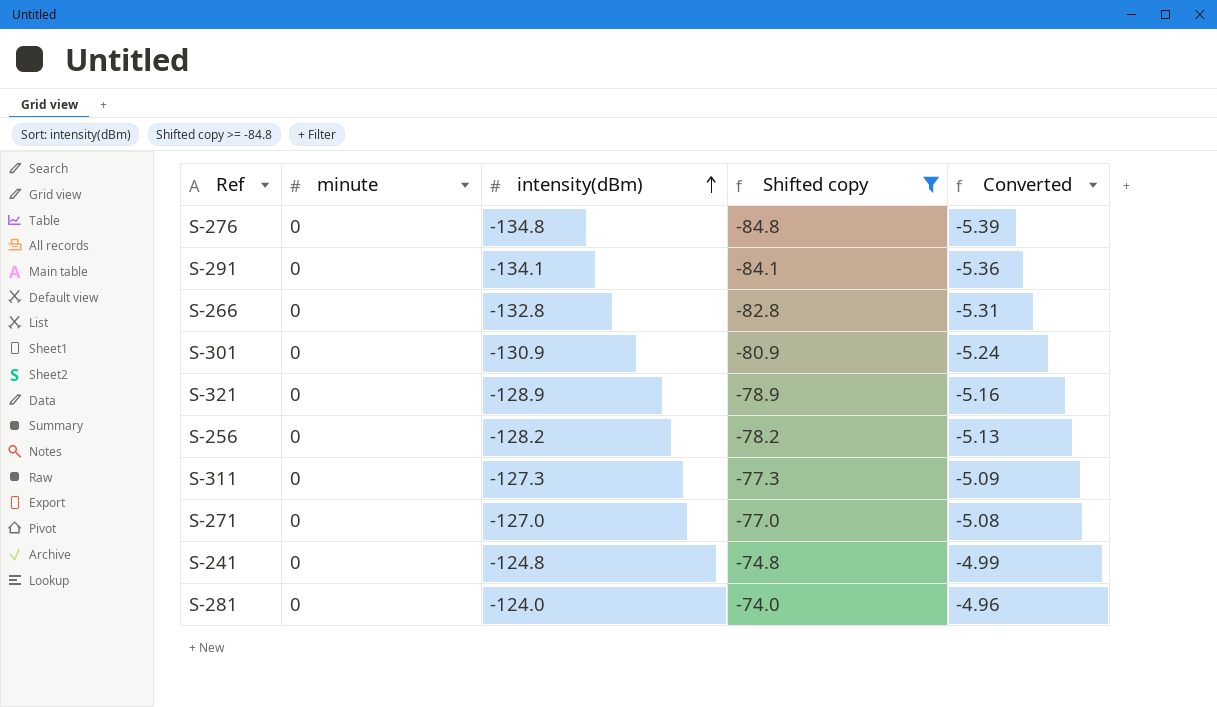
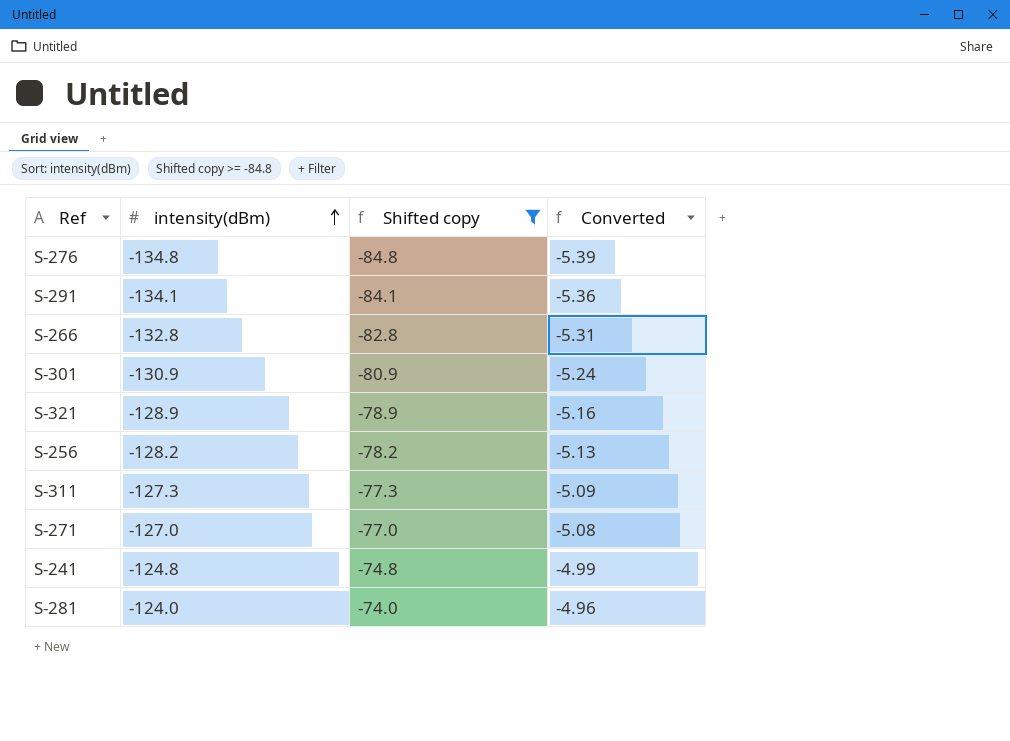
column minute | position: 2 -> none

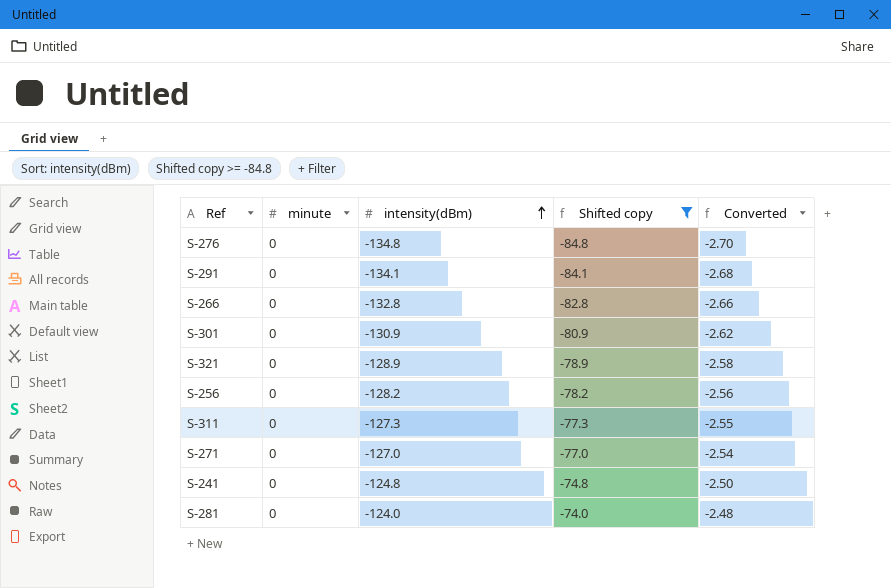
column minute | position: none -> 2
column Converted | formula: [intensity(dBm)] * 0.04 -> [intensity(dBm)] * 0.02

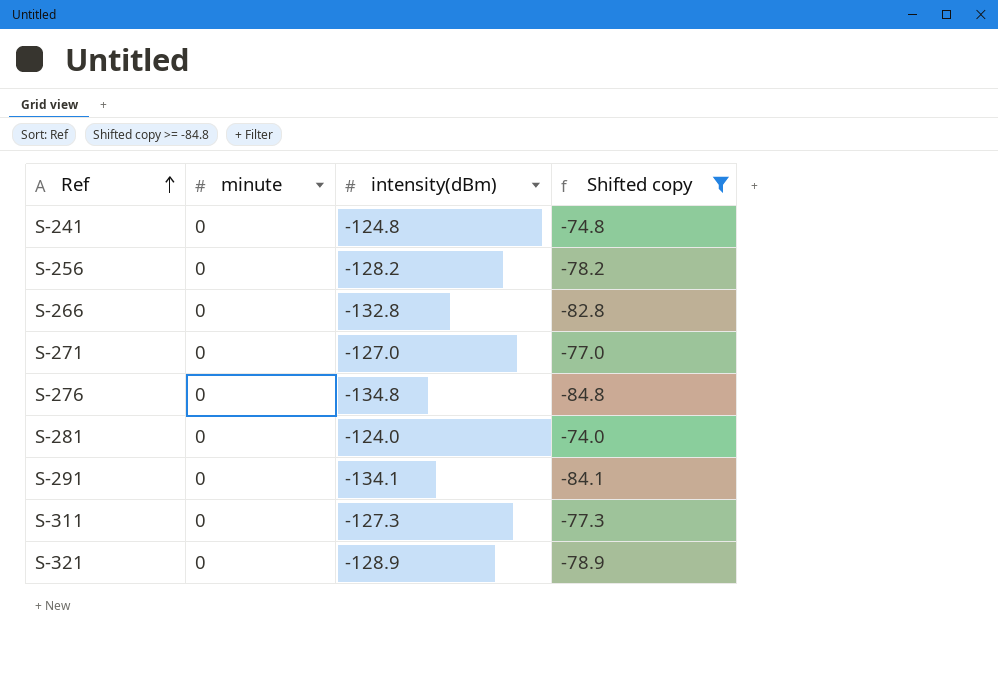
row order: intensity(dBm) ascending -> Ref ascending
column Converted | formula: [intensity(dBm)] * 0.02 -> none
row S-301: 0 | -130.9 | -80.9 | -2.62 -> none

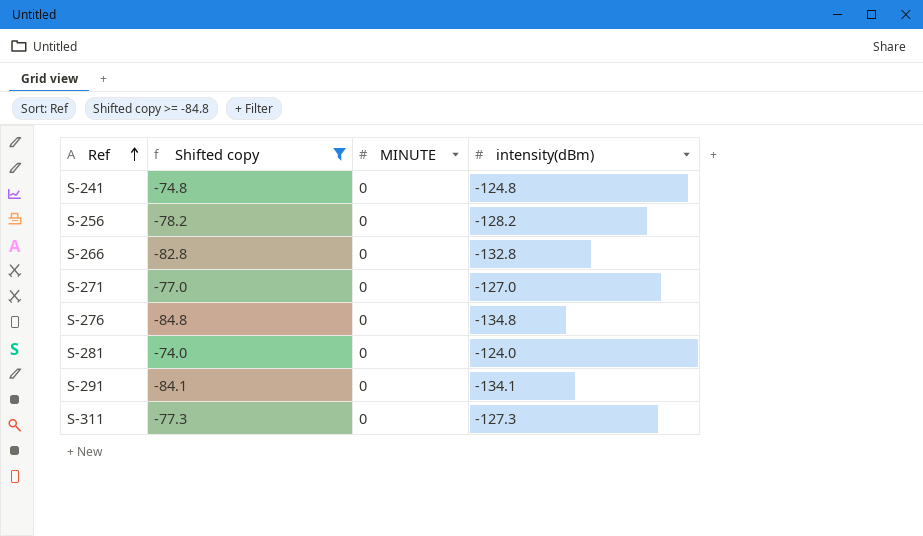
column Shifted copy | position: 4 -> 2
column name: minute -> MINUTE
row S-321: 0 | -128.9 | -78.9 -> none

